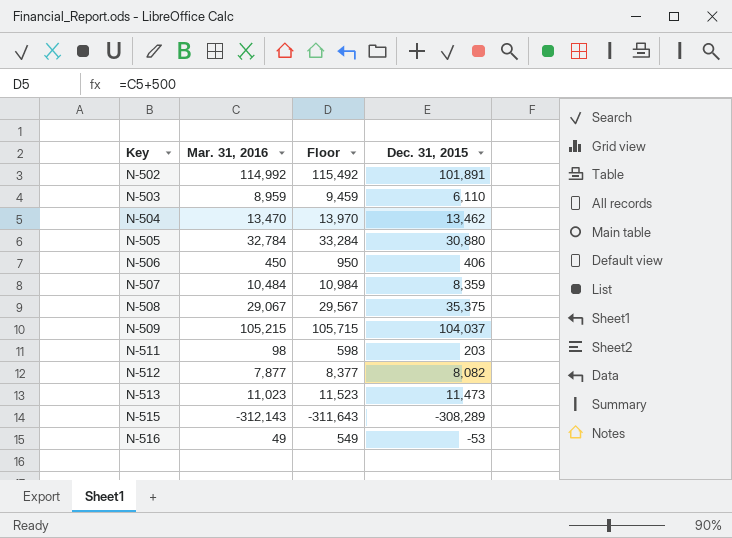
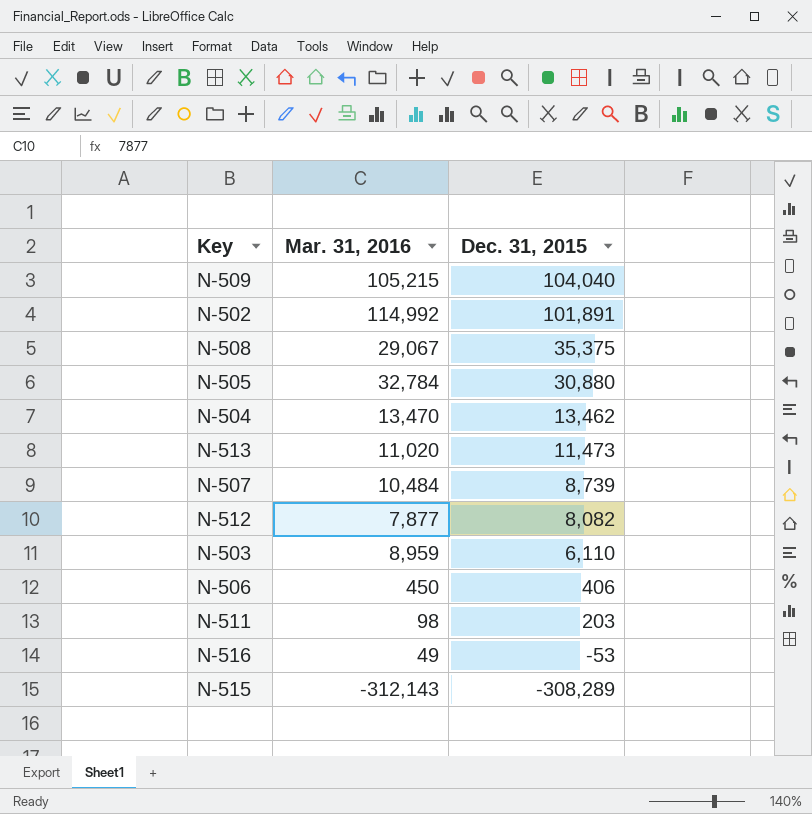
row order: Key ascending -> Dec. 31, 2015 descending
column Floor | formula: [Mar. 31, 2016] + 500 -> none
N-509 | Dec. 31, 2015: 104,037 -> 104,040
N-513 | Mar. 31, 2016: 11,023 -> 11,020
N-507 | Dec. 31, 2015: 8,359 -> 8,739

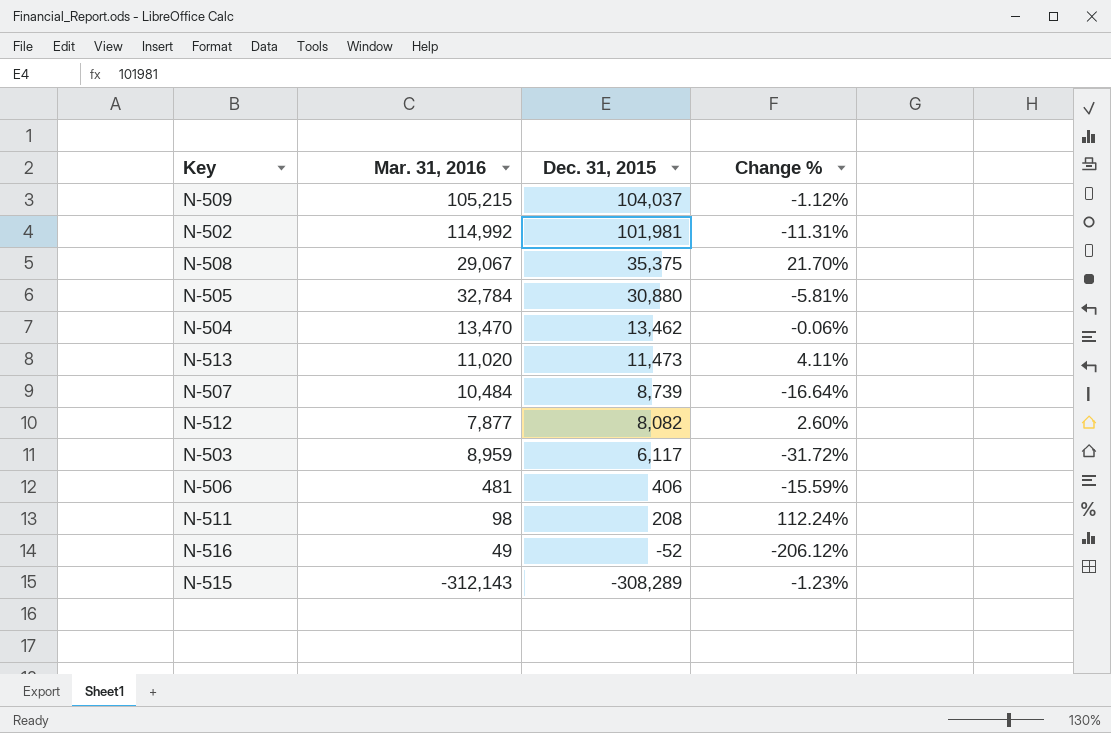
column Change % | formula: none -> ([Dec. 31, 2015] - [Mar. 31, 2016]) / [Mar. 31, 2016]
N-509 | Dec. 31, 2015: 104,040 -> 104,037
N-502 | Dec. 31, 2015: 101,891 -> 101,981
N-503 | Dec. 31, 2015: 6,110 -> 6,117
N-506 | Mar. 31, 2016: 450 -> 481
N-511 | Dec. 31, 2015: 203 -> 208
N-516 | Dec. 31, 2015: -53 -> -52

